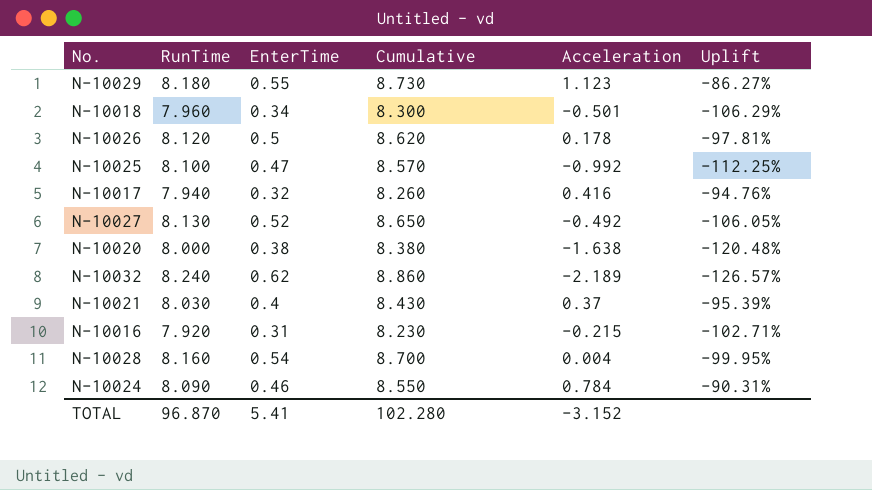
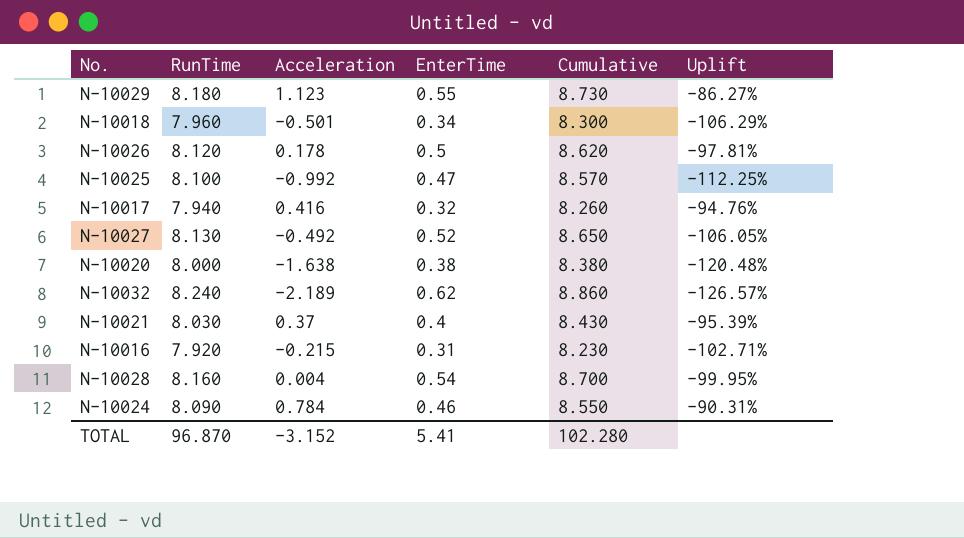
column Acceleration | position: 5 -> 3

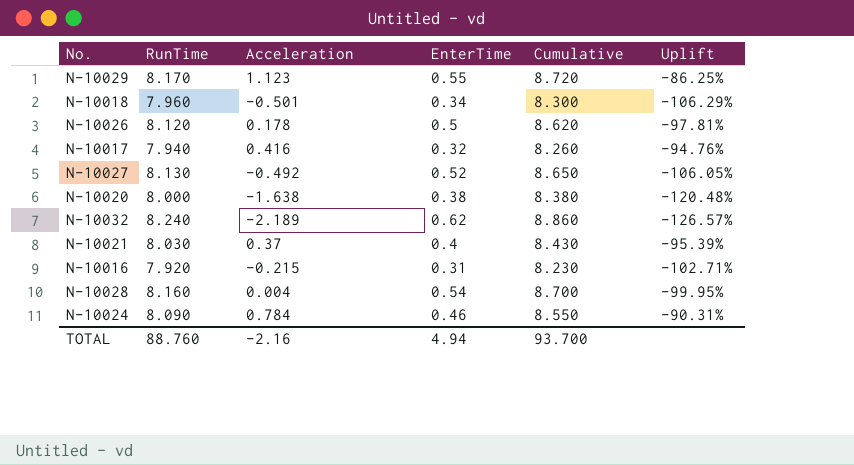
row N-10025: 8.100 | -0.992 | 0.47 | 8.570 | -112.25% -> none
N-10029 | RunTime: 8.180 -> 8.170
N-10029 | Cumulative: 8.730 -> 8.720
N-10029 | Uplift: -86.27% -> -86.25%
TOTAL | RunTime: 96.870 -> 88.760
TOTAL | Acceleration: -3.152 -> -2.16
TOTAL | EnterTime: 5.41 -> 4.94
TOTAL | Cumulative: 102.280 -> 93.700

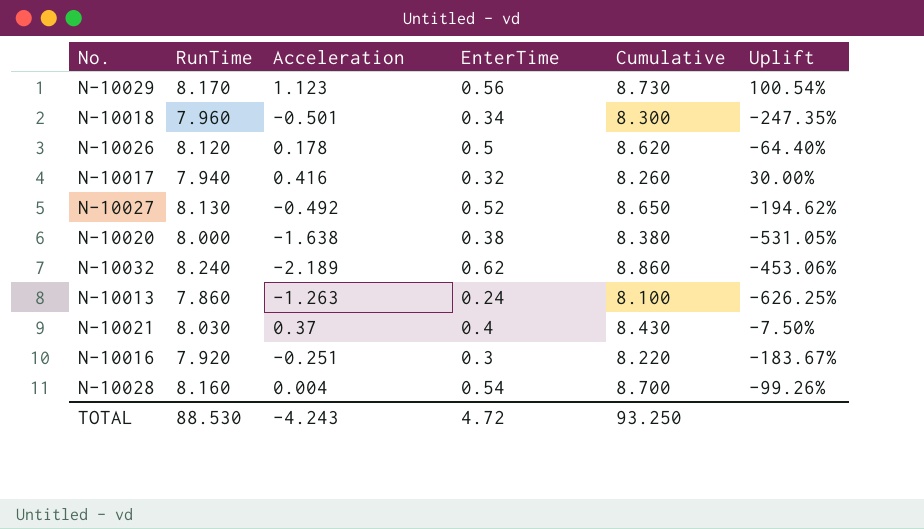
column Uplift | formula: ([Acceleration] - [RunTime]) / [RunTime] -> ([Acceleration] - [EnterTime]) / [EnterTime]
row N-10024: 8.090 | 0.784 | 0.46 | 8.550 | -90.31% -> none
N-10029 | EnterTime: 0.55 -> 0.56
N-10029 | Cumulative: 8.720 -> 8.730
row N-10013: none -> 7.860 | -1.263 | 0.24 | 8.100 | -626.25%
N-10016 | Acceleration: -0.215 -> -0.251
N-10016 | EnterTime: 0.31 -> 0.3
N-10016 | Cumulative: 8.230 -> 8.220
TOTAL | RunTime: 88.760 -> 88.530
TOTAL | Acceleration: -2.16 -> -4.243
TOTAL | EnterTime: 4.94 -> 4.72
TOTAL | Cumulative: 93.700 -> 93.250

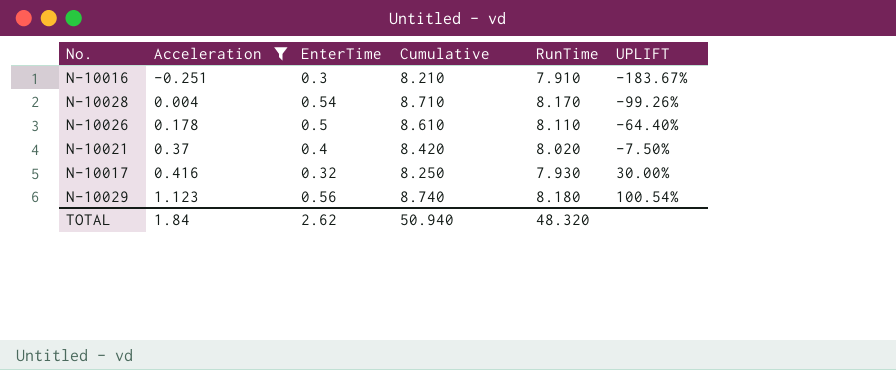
filter: none -> Acceleration >= -0.251
row order: none -> Acceleration ascending
column RunTime | position: 2 -> 5
column name: Uplift -> UPLIFT
N-10016 | Cumulative: 8.220 -> 8.210
N-10016 | RunTime: 7.920 -> 7.910
N-10028 | Cumulative: 8.700 -> 8.710
N-10028 | RunTime: 8.160 -> 8.170
N-10026 | Cumulative: 8.620 -> 8.610
N-10026 | RunTime: 8.120 -> 8.110
N-10021 | Cumulative: 8.430 -> 8.420
N-10021 | RunTime: 8.030 -> 8.020
N-10017 | Cumulative: 8.260 -> 8.250
N-10017 | RunTime: 7.940 -> 7.930
N-10029 | Cumulative: 8.730 -> 8.740
N-10029 | RunTime: 8.170 -> 8.180
TOTAL | Acceleration: -4.243 -> 1.84
TOTAL | EnterTime: 4.72 -> 2.62
TOTAL | Cumulative: 93.250 -> 50.940
TOTAL | RunTime: 88.530 -> 48.320

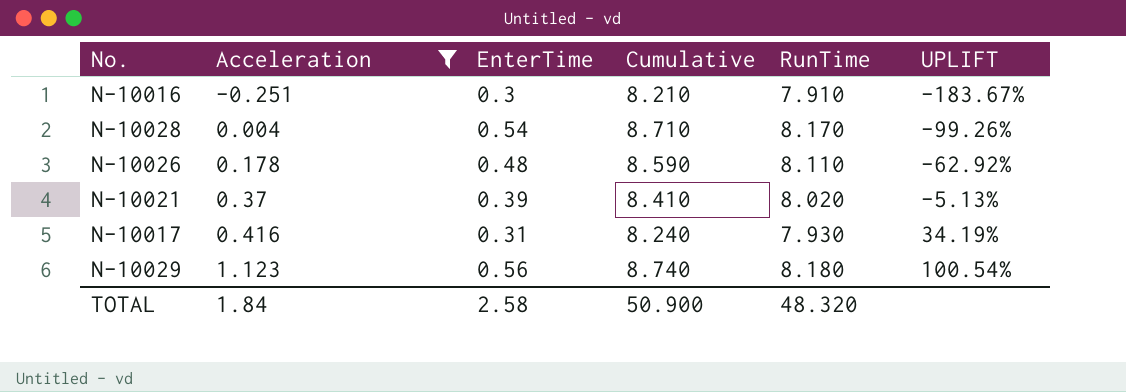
N-10026 | EnterTime: 0.5 -> 0.48
N-10026 | Cumulative: 8.610 -> 8.590
N-10026 | UPLIFT: -64.40% -> -62.92%
N-10021 | EnterTime: 0.4 -> 0.39
N-10021 | Cumulative: 8.420 -> 8.410
N-10021 | UPLIFT: -7.50% -> -5.13%
N-10017 | EnterTime: 0.32 -> 0.31
N-10017 | Cumulative: 8.250 -> 8.240
N-10017 | UPLIFT: 30.00% -> 34.19%
TOTAL | EnterTime: 2.62 -> 2.58
TOTAL | Cumulative: 50.940 -> 50.900

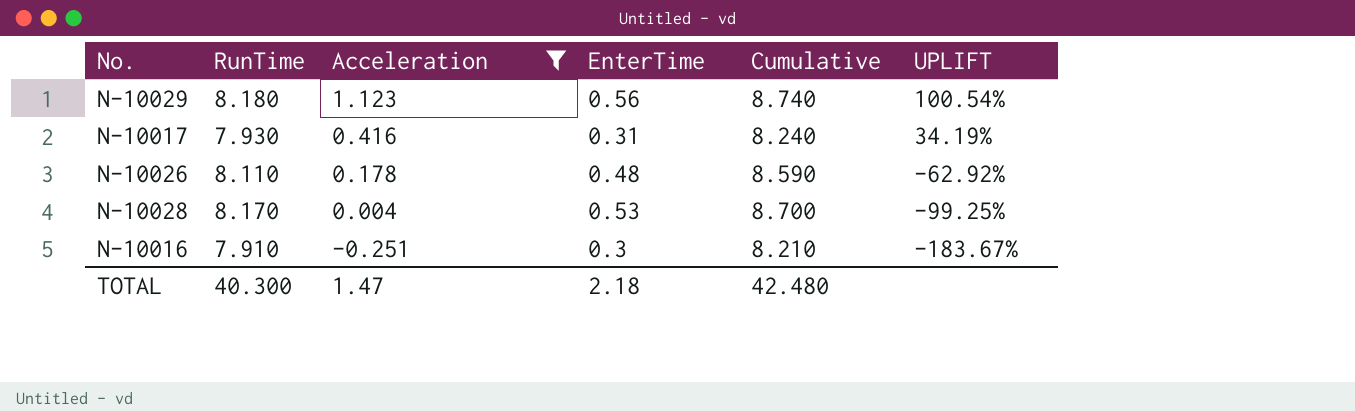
row order: Acceleration ascending -> Acceleration descending
column RunTime | position: 5 -> 2
row N-10021: 0.37 | 0.39 | 8.410 | 8.020 | -5.13% -> none
N-10028 | EnterTime: 0.54 -> 0.53
N-10028 | Cumulative: 8.710 -> 8.700
N-10028 | UPLIFT: -99.26% -> -99.25%
TOTAL | RunTime: 48.320 -> 40.300
TOTAL | Acceleration: 1.84 -> 1.47
TOTAL | EnterTime: 2.58 -> 2.18
TOTAL | Cumulative: 50.900 -> 42.480

